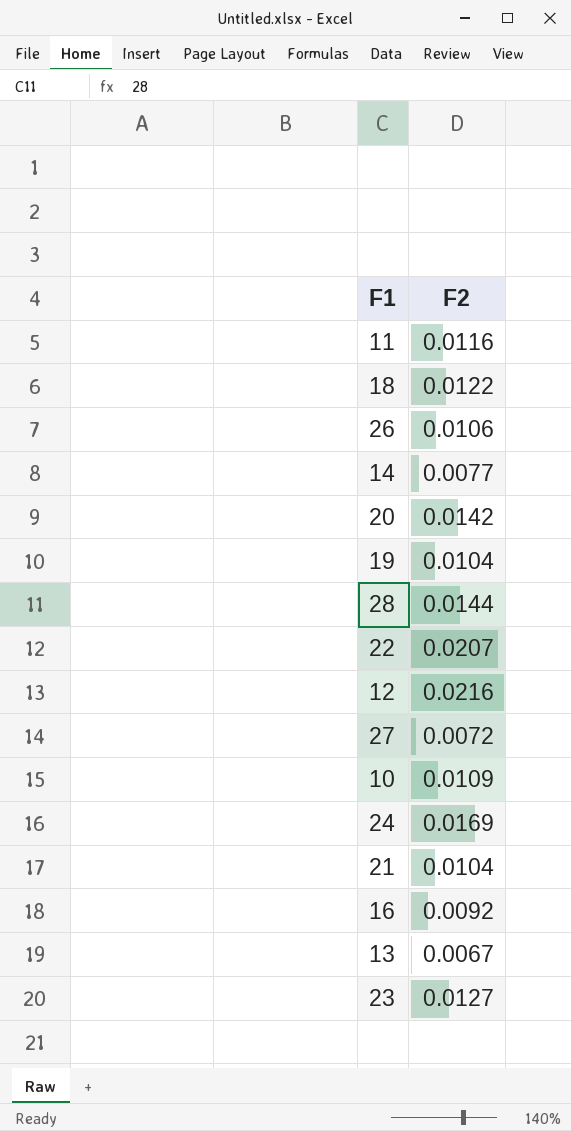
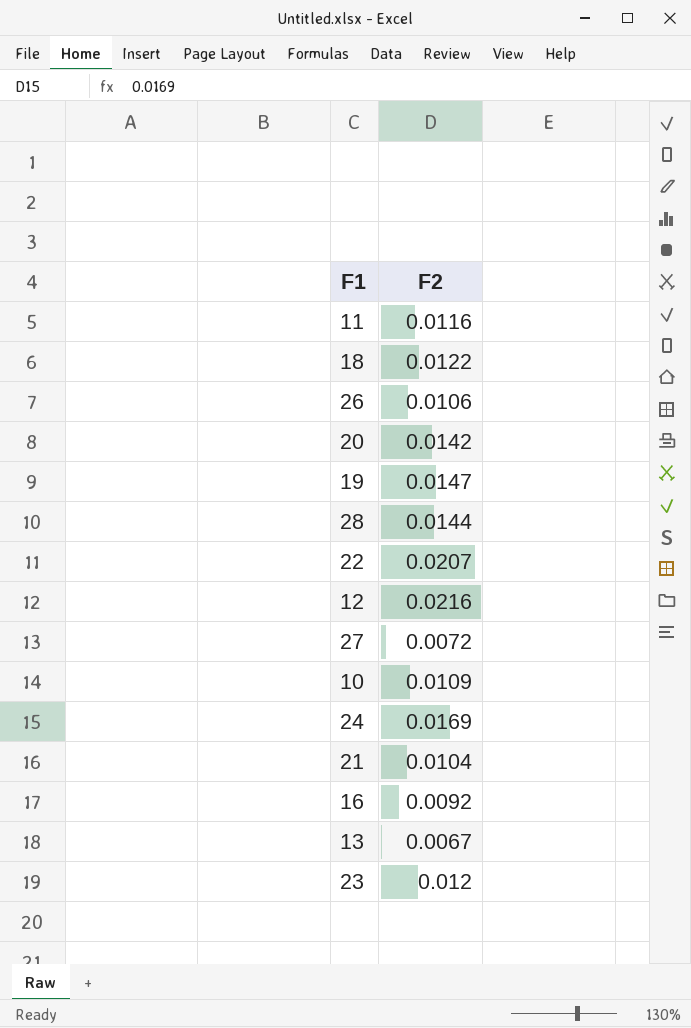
row 14: 0.0077 -> none
19 | F2: 0.0104 -> 0.0147
23 | F2: 0.0127 -> 0.012

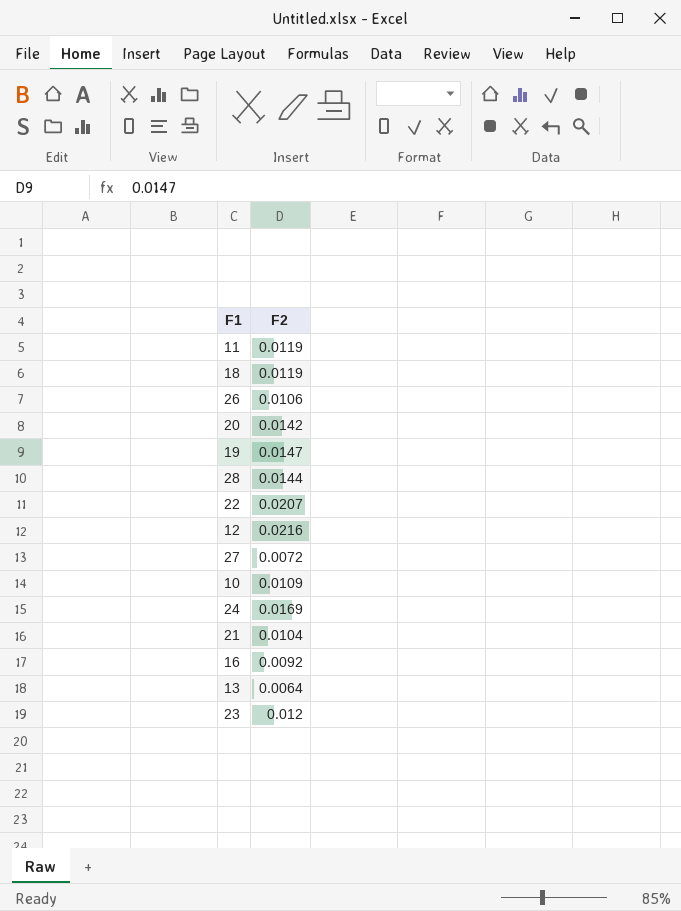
11 | F2: 0.0116 -> 0.0119
18 | F2: 0.0122 -> 0.0119
13 | F2: 0.0067 -> 0.0064

